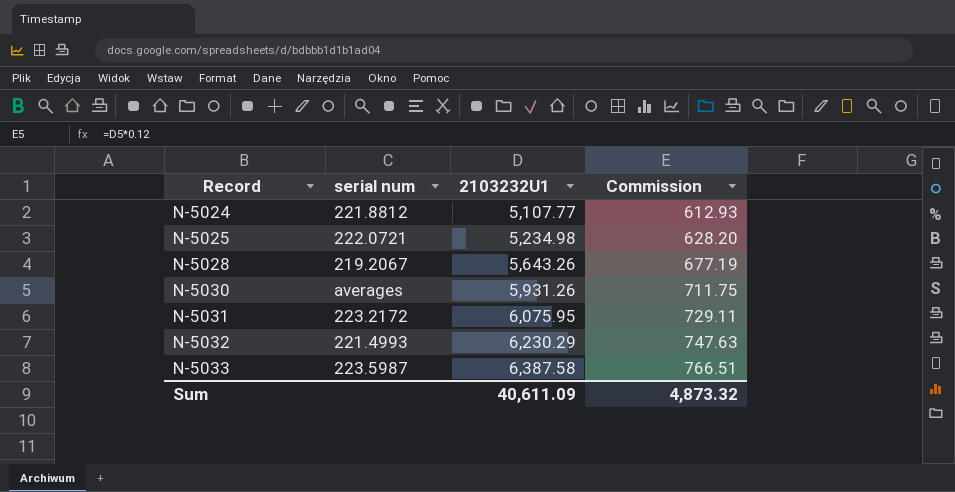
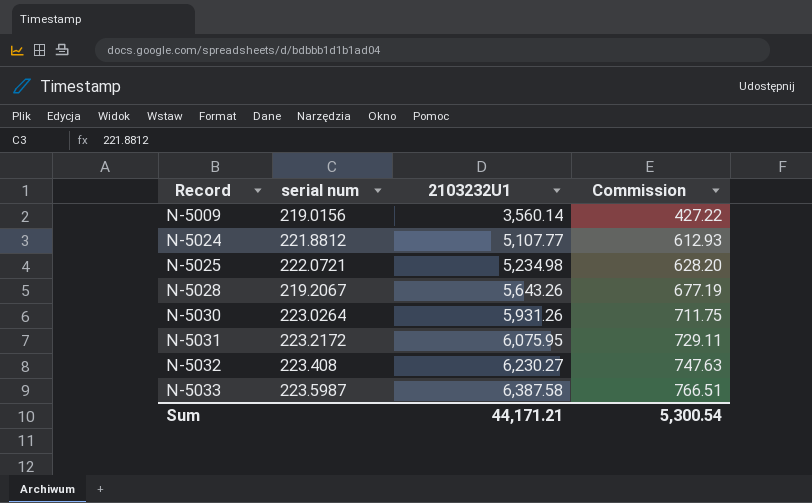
row N-5009: none -> 219.0156 | 3,560.14 | 427.22
N-5030 | serial num: averages -> 223.0264
N-5032 | serial num: 221.4993 -> 223.408
N-5032 | 2103232U1: 6,230.29 -> 6,230.27
Sum | 2103232U1: 40,611.09 -> 44,171.21
Sum | Commission: 4,873.32 -> 5,300.54

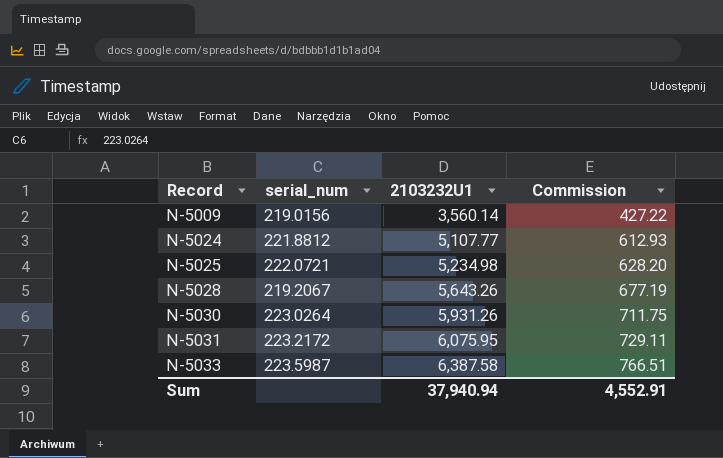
column name: serial num -> serial_num
row N-5032: 223.408 | 6,230.27 | 747.63 -> none
Sum | 2103232U1: 44,171.21 -> 37,940.94
Sum | Commission: 5,300.54 -> 4,552.91

